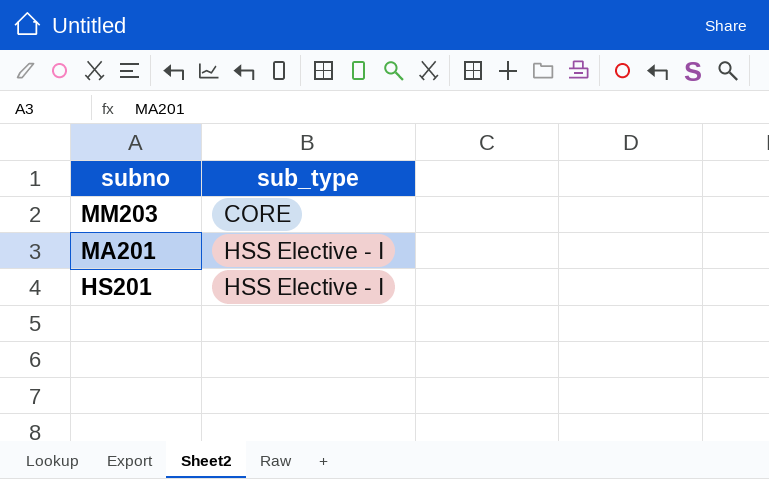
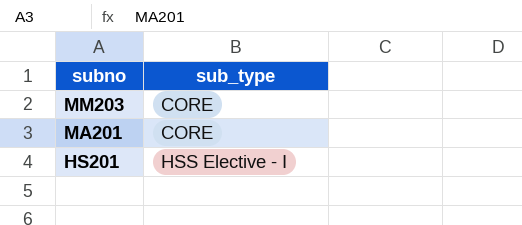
MA201 | sub_type: HSS Elective - I -> CORE

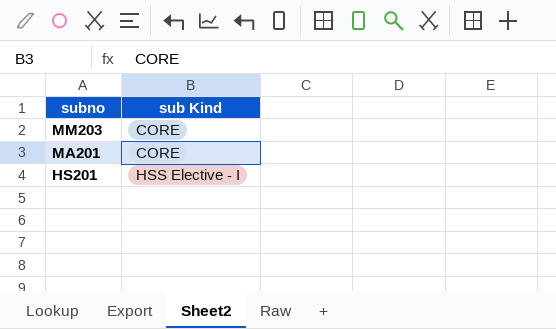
column name: sub_type -> sub Kind

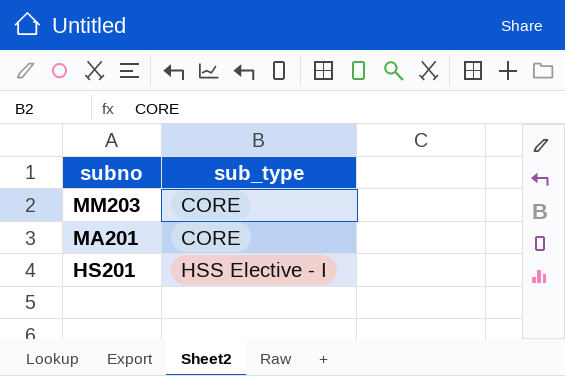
column name: sub Kind -> sub_type

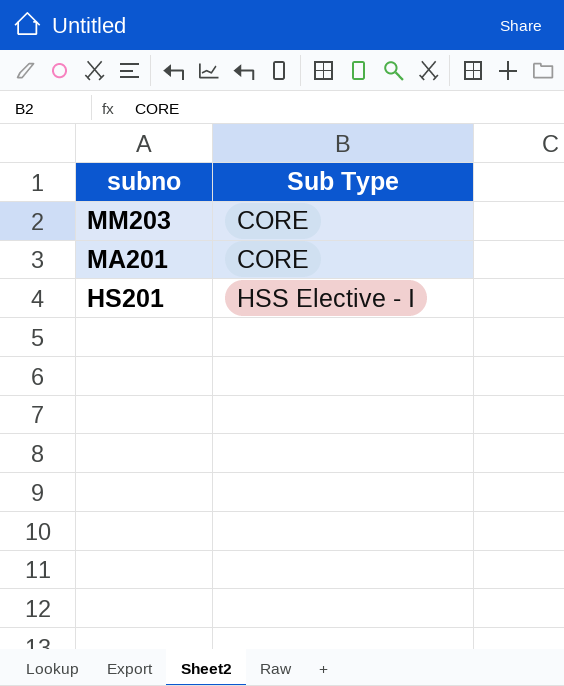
column name: sub_type -> Sub Type

